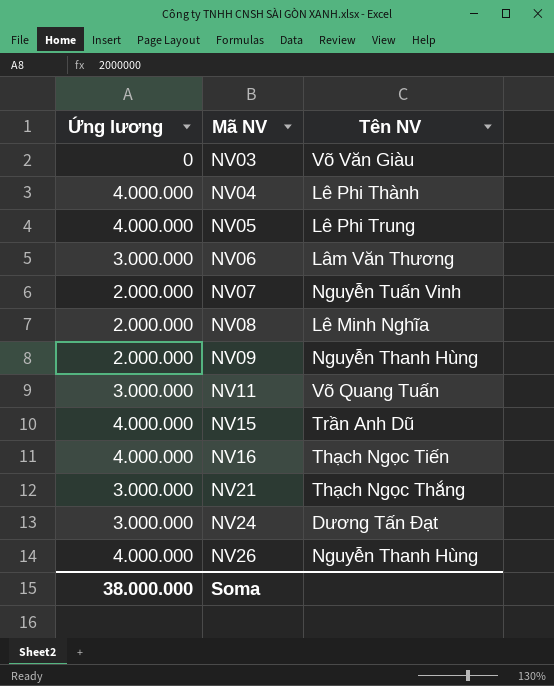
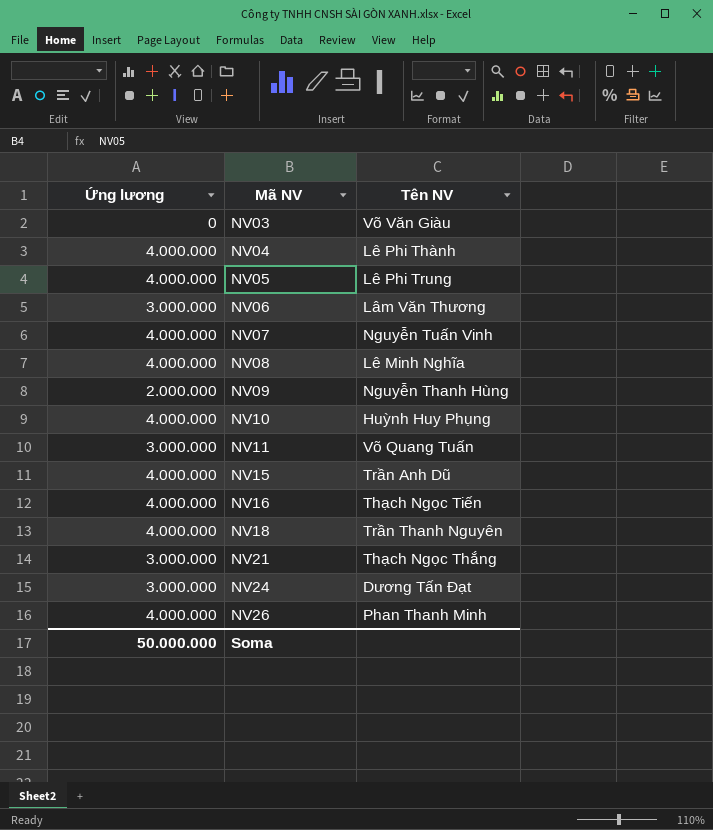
NV07 | Ứng lương: 2.000.000 -> 4.000.000
NV08 | Ứng lương: 2.000.000 -> 4.000.000
row NV10: none -> 4.000.000 | Huỳnh Huy Phụng
row NV18: none -> 4.000.000 | Trần Thanh Nguyên
NV26 | Tên NV: Nguyễn Thanh Hùng -> Phan Thanh Minh
Soma | Ứng lương: 38.000.000 -> 50.000.000

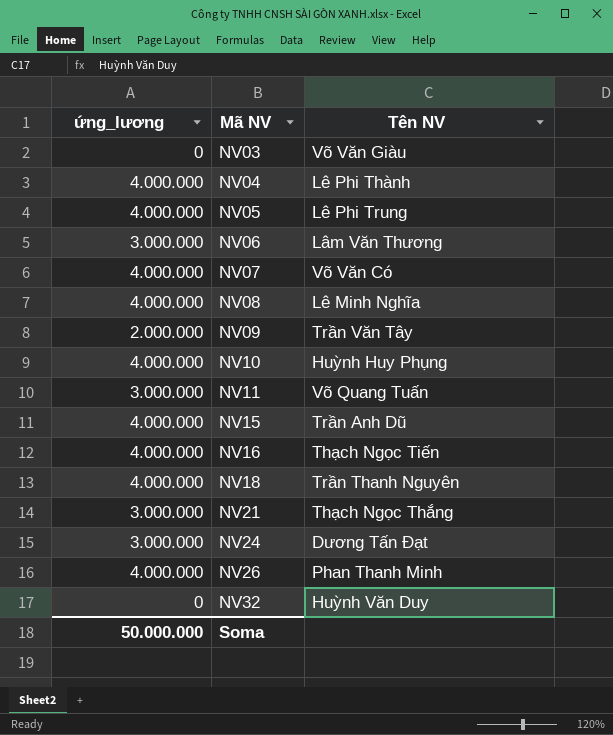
column name: Ứng lương -> ứng_lương
NV07 | Tên NV: Nguyễn Tuấn Vinh -> Võ Văn Có
NV09 | Tên NV: Nguyễn Thanh Hùng -> Trần Văn Tây
row NV32: none -> 0 | Huỳnh Văn Duy

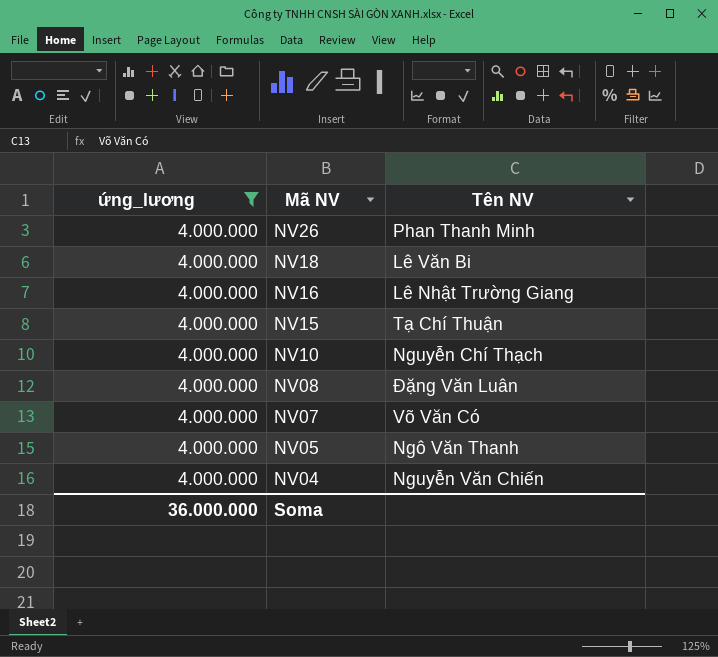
filter: none -> ứng_lương = 4.000.000
row order: Mã NV ascending -> Mã NV descending
NV18 | Tên NV: Trần Thanh Nguyên -> Lê Văn Bi
NV16 | Tên NV: Thạch Ngọc Tiến -> Lê Nhật Trường Giang
NV15 | Tên NV: Trần Anh Dũ -> Tạ Chí Thuận
NV10 | Tên NV: Huỳnh Huy Phụng -> Nguyễn Chí Thạch
NV08 | Tên NV: Lê Minh Nghĩa -> Đặng Văn Luân
NV05 | Tên NV: Lê Phi Trung -> Ngô Văn Thanh
NV04 | Tên NV: Lê Phi Thành -> Nguyễn Văn Chiến
Soma | ứng_lương: 50.000.000 -> 36.000.000

